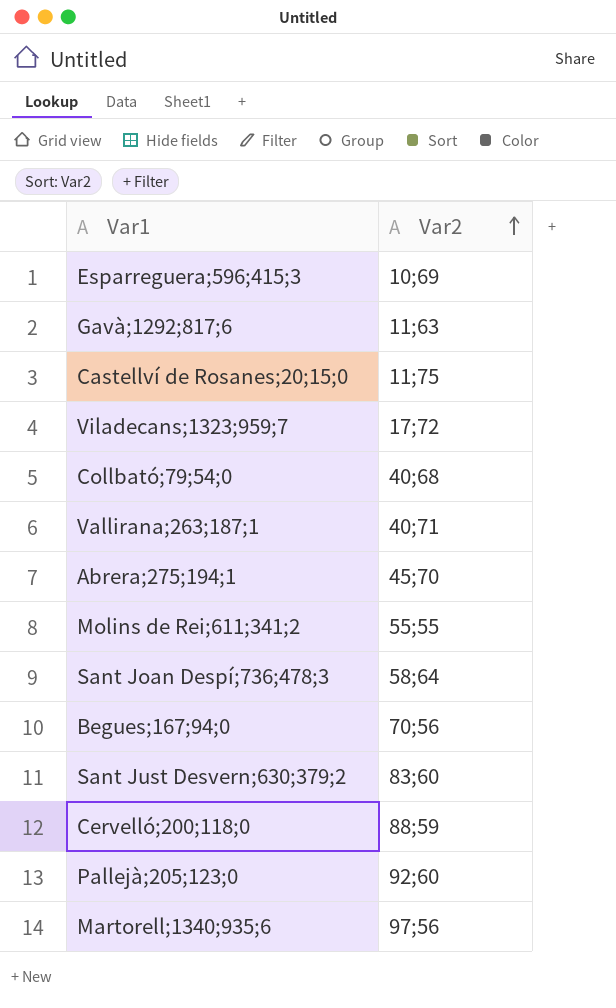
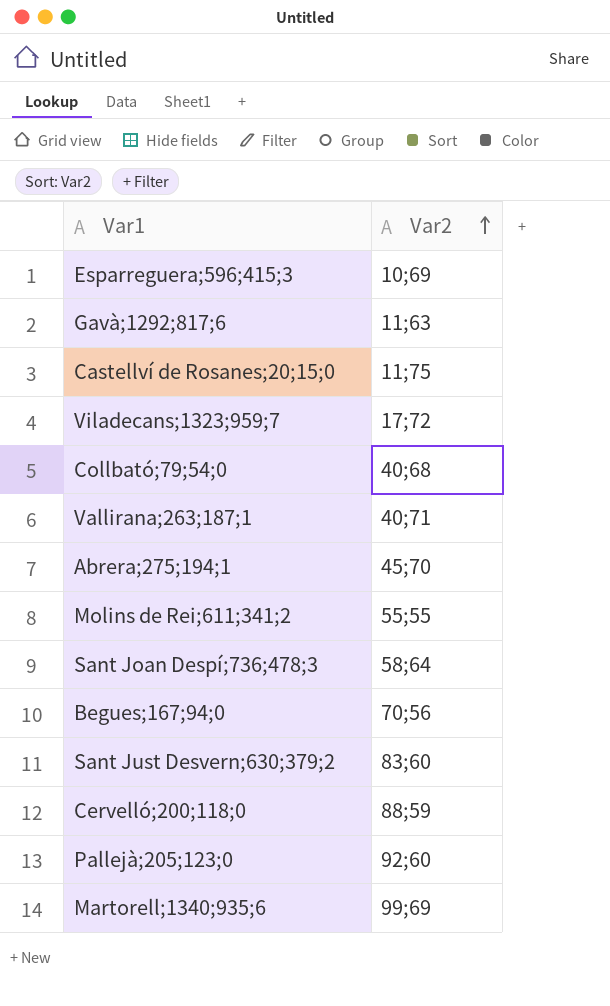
Martorell;1340;935;6 | Var2: 97;56 -> 99;69

